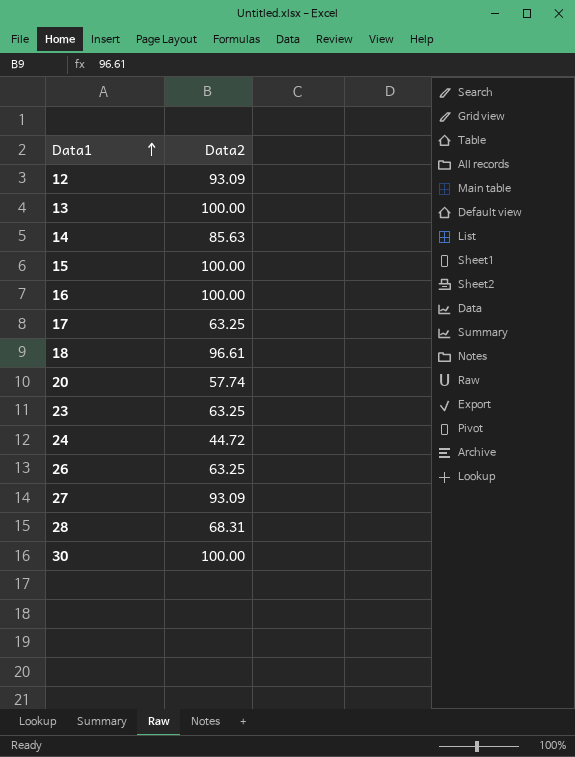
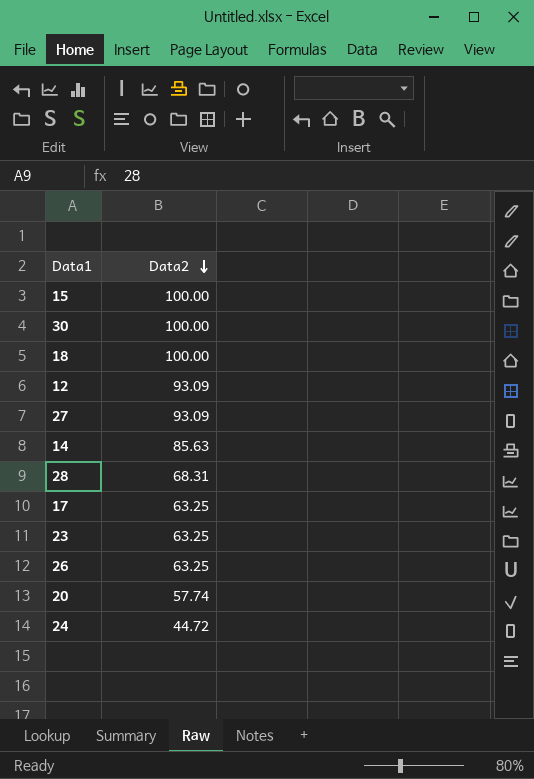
row order: Data1 ascending -> Data2 descending
row 13: 100.00 -> none
row 16: 100.00 -> none
18 | Data2: 96.61 -> 100.00

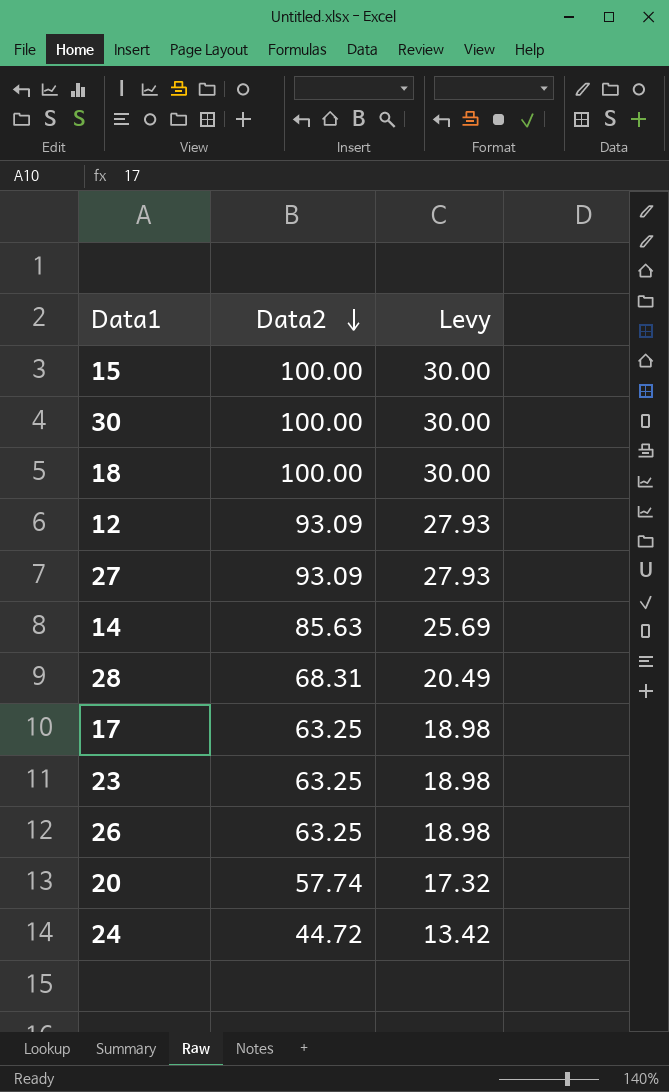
column Levy | formula: none -> [Data2] * 0.3

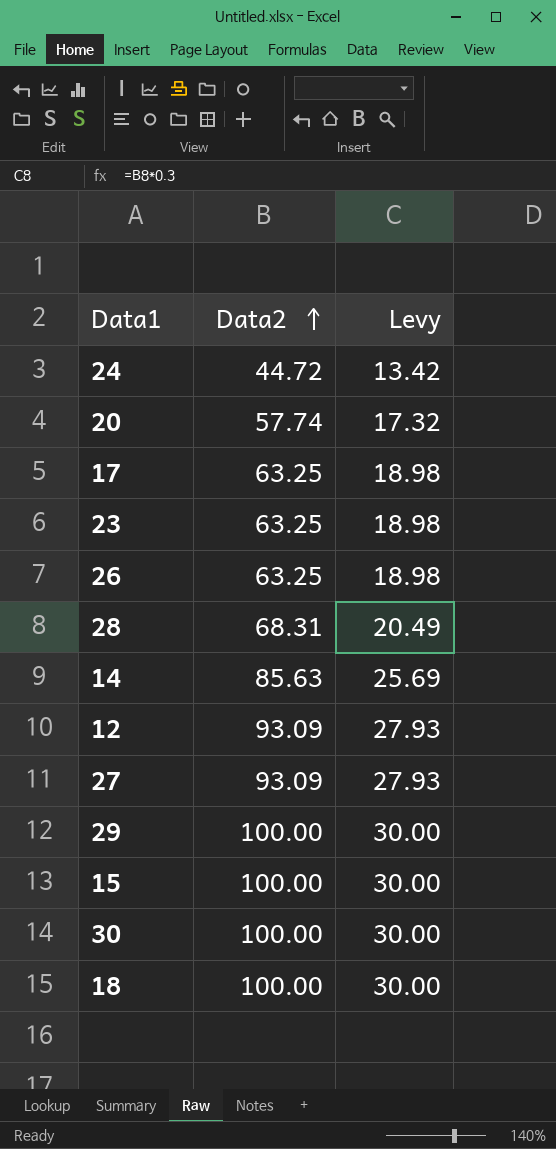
row order: Data2 descending -> Data2 ascending
row 29: none -> 100.00 | 30.00

